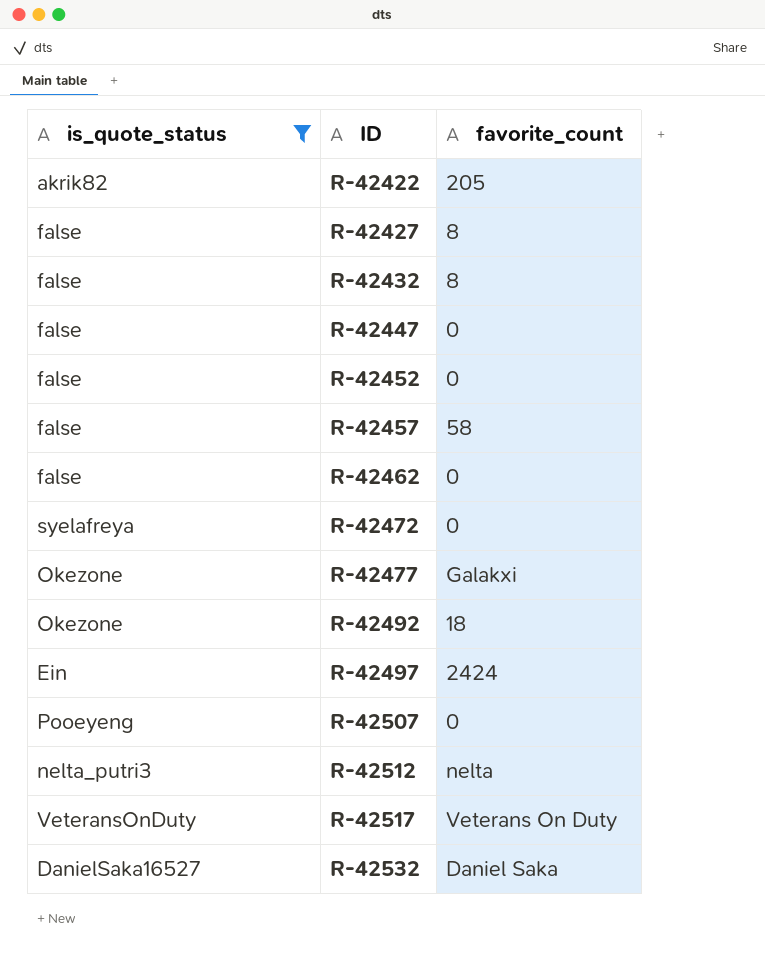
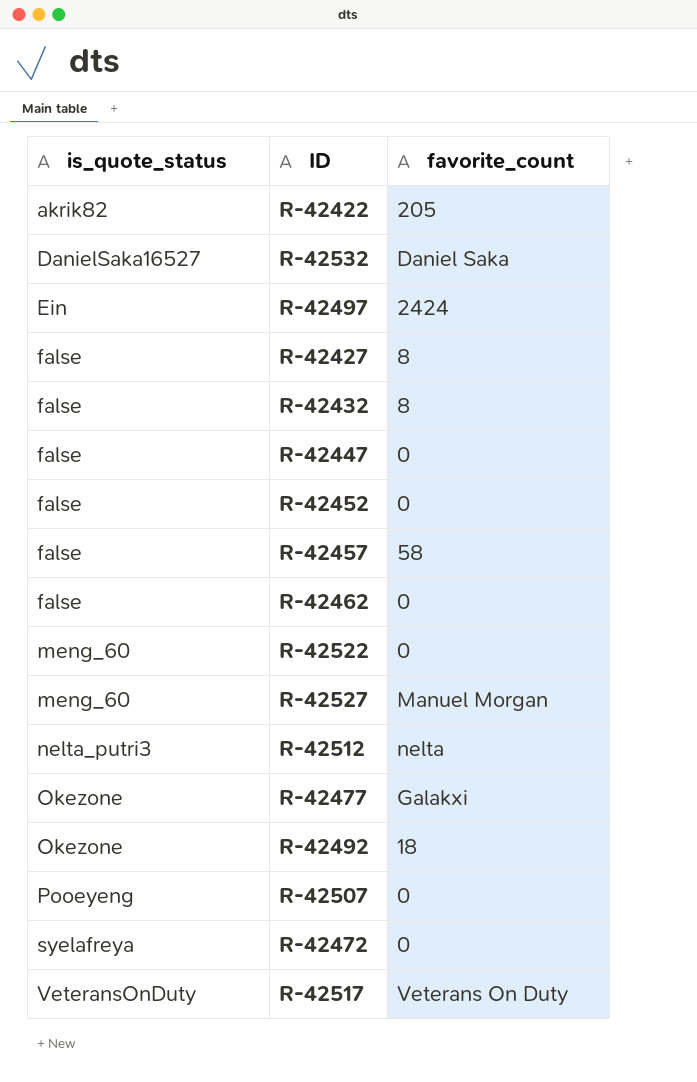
filter: is_quote_status != meng_60 -> none
row order: ID ascending -> is_quote_status ascending

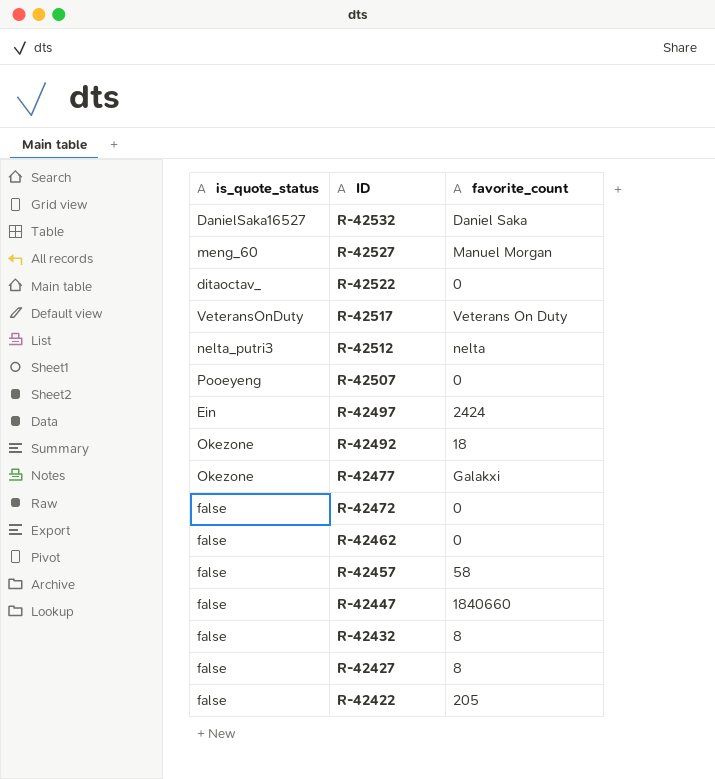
row order: is_quote_status ascending -> ID descending
row R-42452: false | 0 -> none
R-42522 | is_quote_status: meng_60 -> ditaoctav_
R-42472 | is_quote_status: syelafreya -> false
R-42447 | favorite_count: 0 -> 1840660
R-42422 | is_quote_status: akrik82 -> false

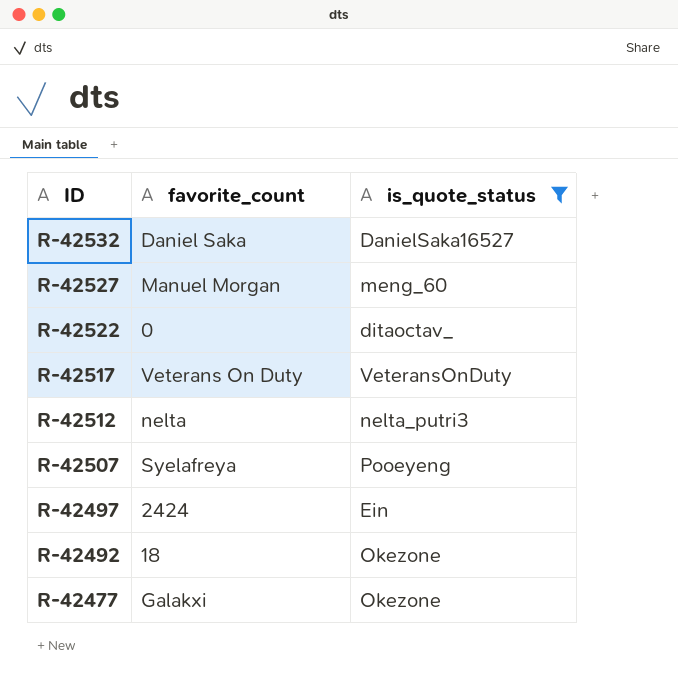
filter: none -> is_quote_status != false
column is_quote_status | position: 1 -> 3
R-42507 | favorite_count: 0 -> Syelafreya

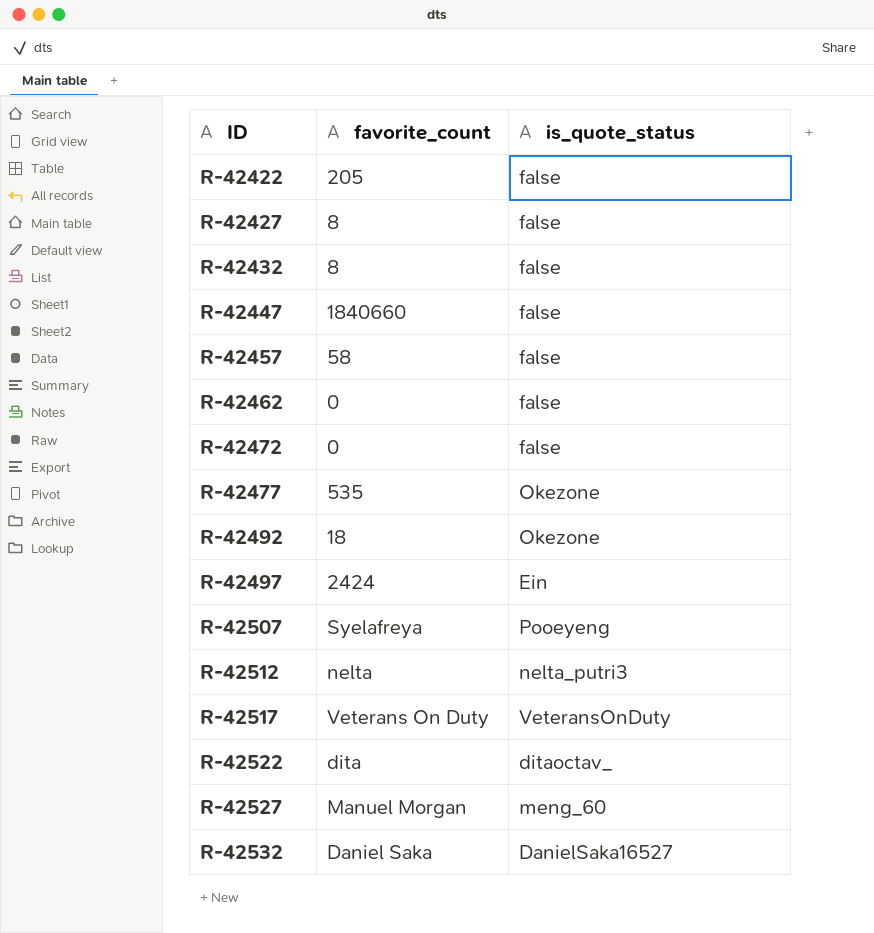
filter: is_quote_status != false -> none
row order: ID descending -> ID ascending
R-42477 | favorite_count: Galakxi -> 535
R-42522 | favorite_count: 0 -> dita

